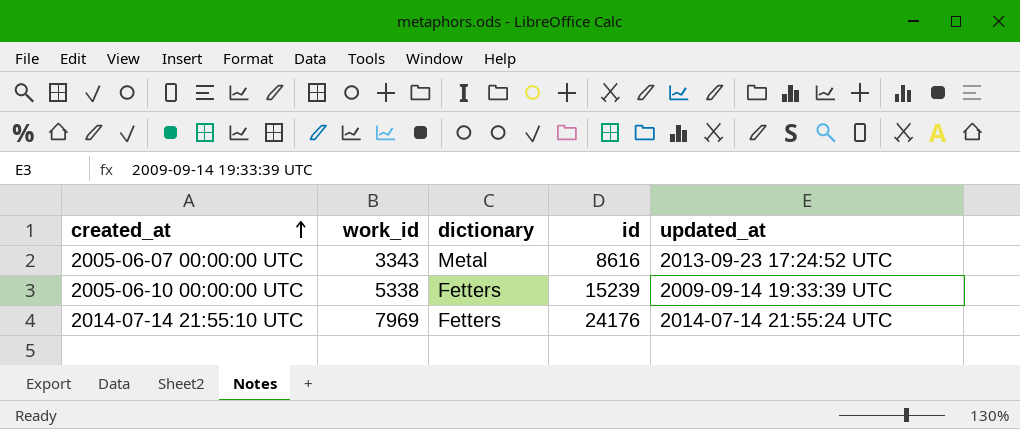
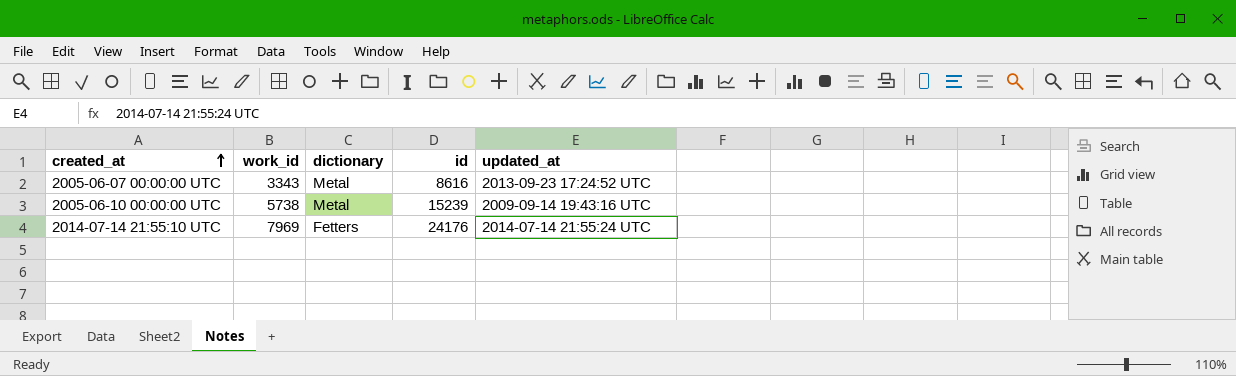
2005-06-10 00:00:00 UTC | work_id: 5338 -> 5738
2005-06-10 00:00:00 UTC | dictionary: Fetters -> Metal
2005-06-10 00:00:00 UTC | updated_at: 2009-09-14 19:33:39 UTC -> 2009-09-14 19:43:16 UTC

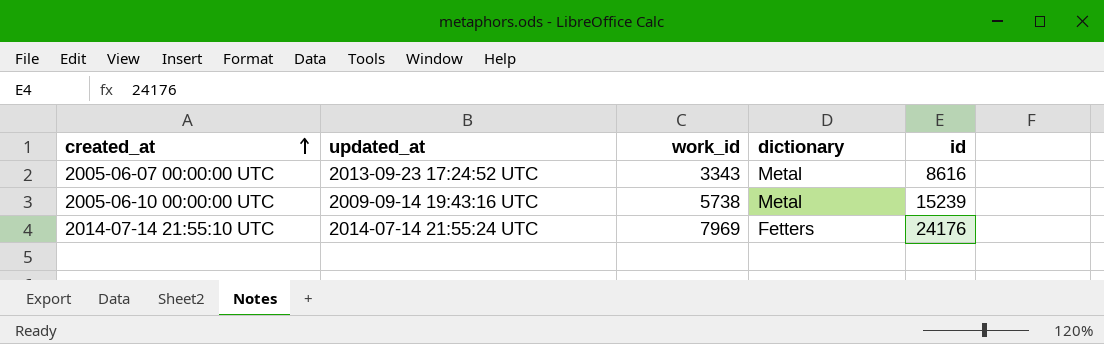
column updated_at | position: 5 -> 2

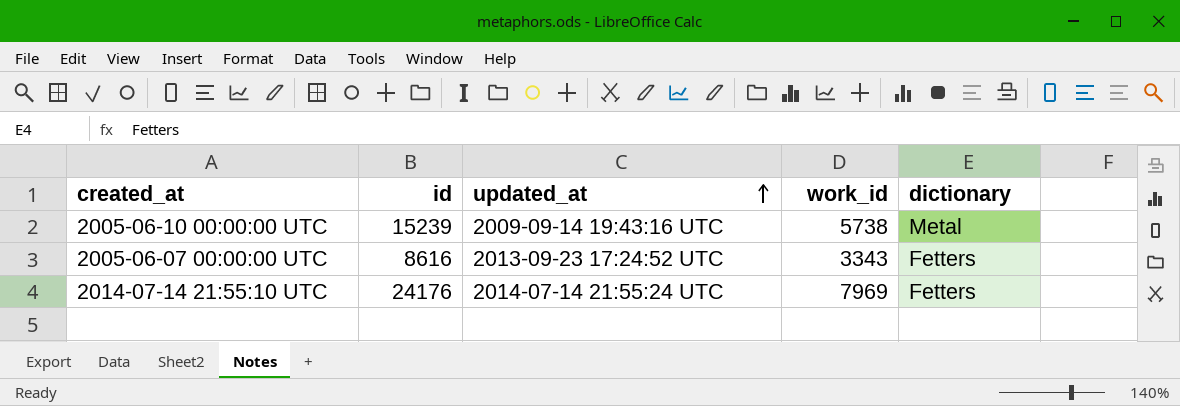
row order: created_at ascending -> updated_at ascending
column id | position: 5 -> 2
2005-06-07 00:00:00 UTC | dictionary: Metal -> Fetters

